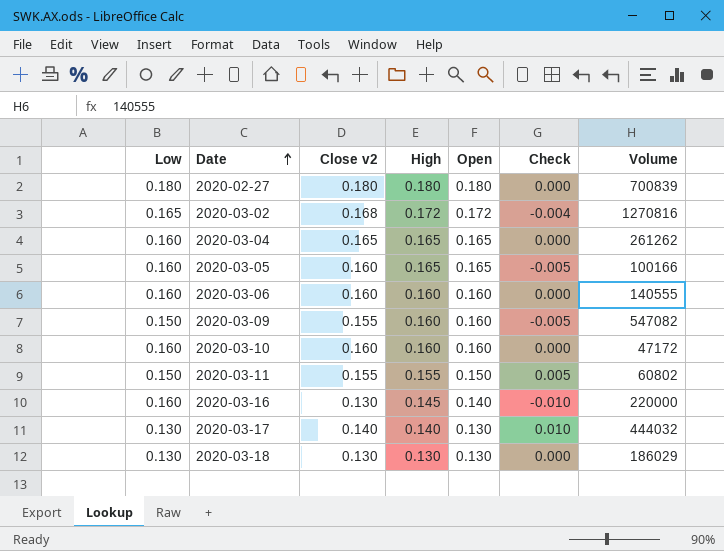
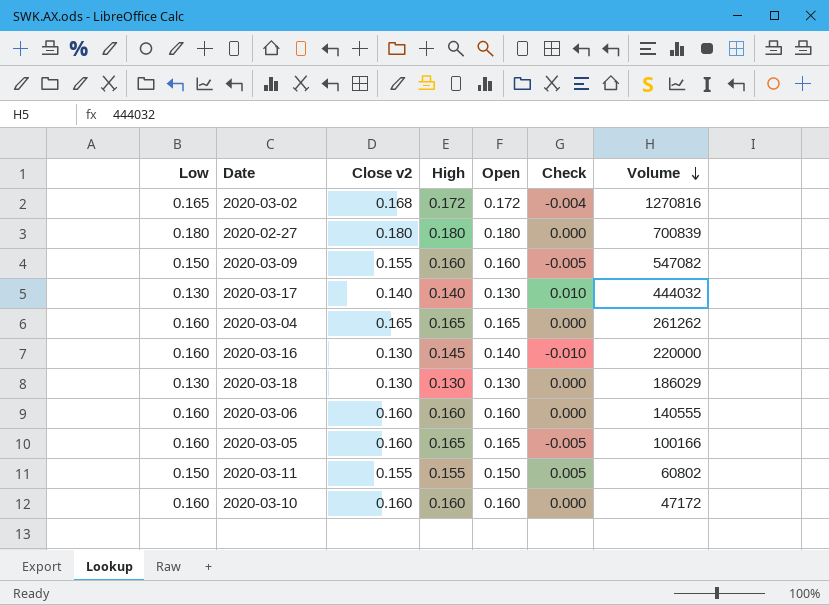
row order: Date ascending -> Volume descending

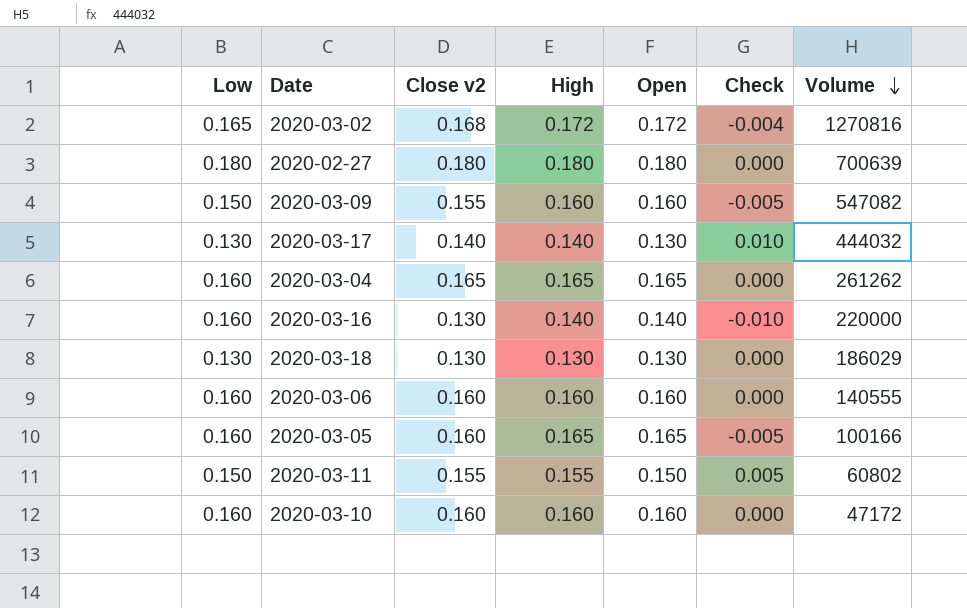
2020-02-27 | Volume: 700839 -> 700639
2020-03-16 | High: 0.145 -> 0.140

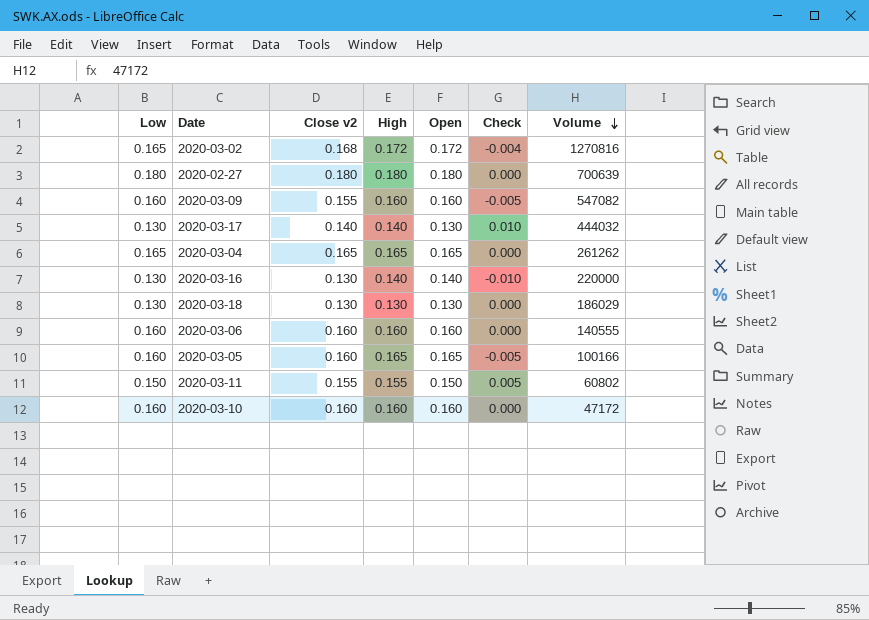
2020-03-09 | Low: 0.150 -> 0.160
2020-03-04 | Low: 0.160 -> 0.165
2020-03-16 | Low: 0.160 -> 0.130

